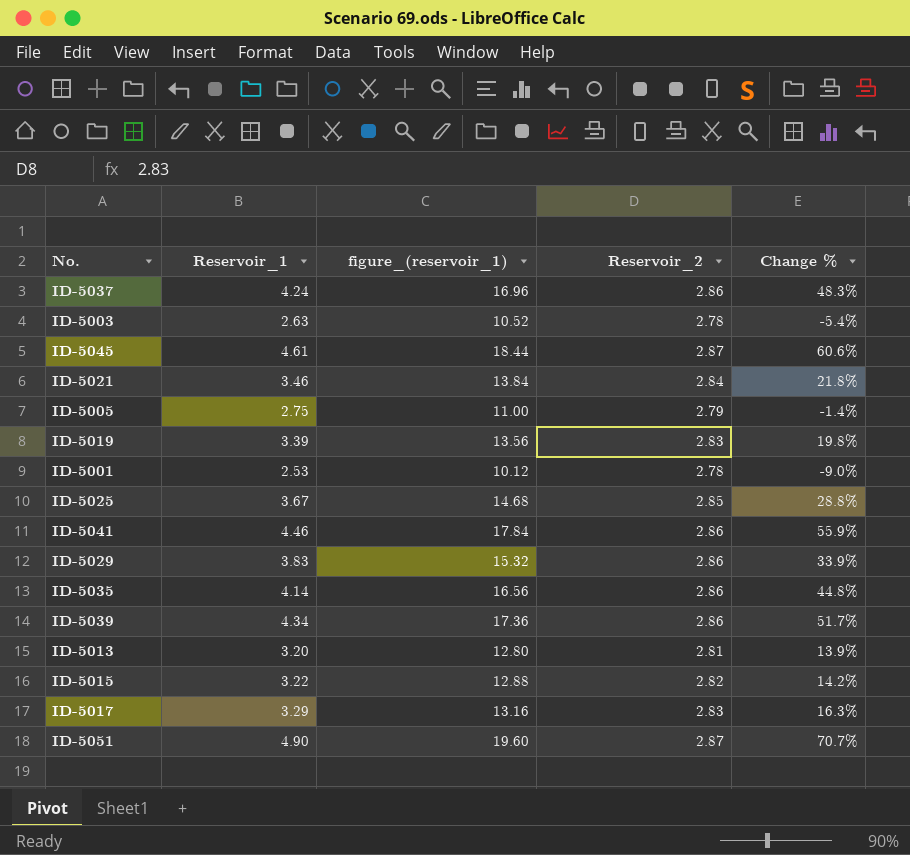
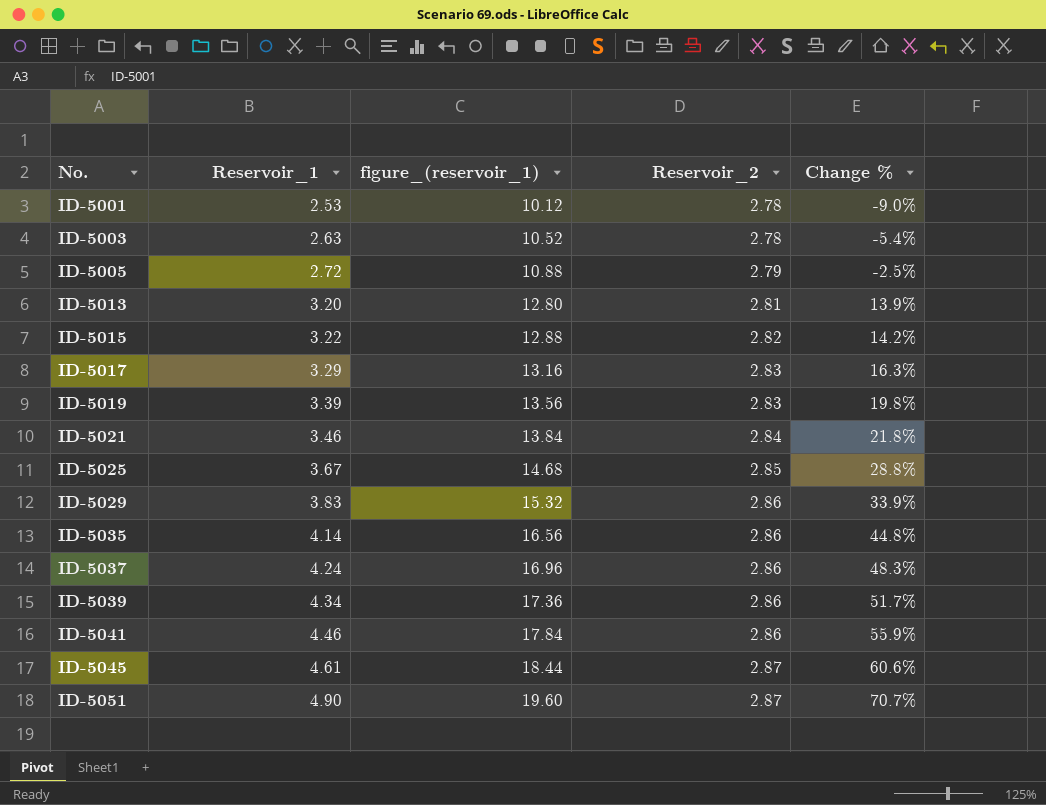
row order: none -> No. ascending
ID-5005 | Reservoir_1: 2.75 -> 2.72
ID-5005 | figure_(reservoir_1): 11.00 -> 10.88
ID-5005 | Change %: -1.4% -> -2.5%

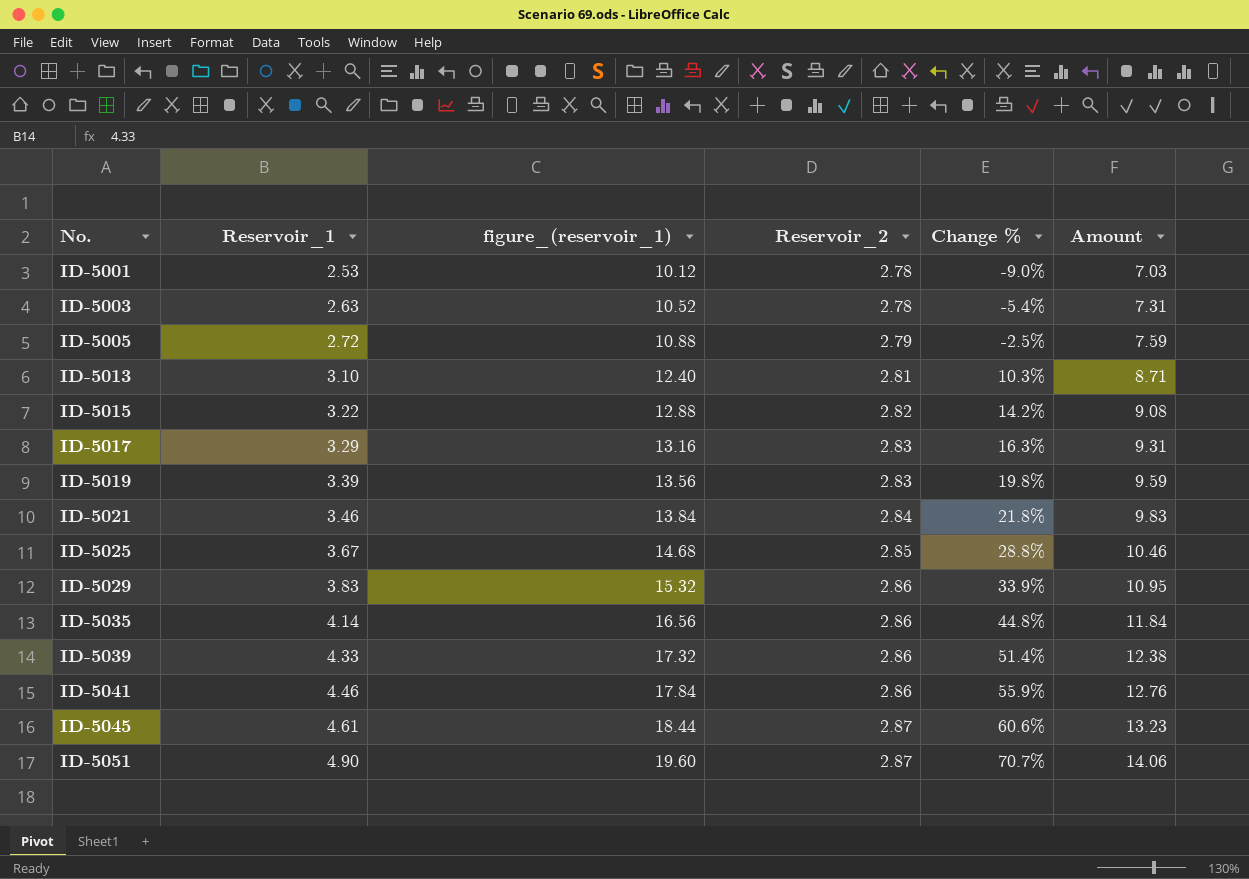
column Amount | formula: none -> [Reservoir_1] * [Reservoir_2]
row ID-5037: 4.24 | 16.96 | 2.86 | 48.3% -> none
ID-5013 | Reservoir_1: 3.20 -> 3.10
ID-5013 | figure_(reservoir_1): 12.80 -> 12.40
ID-5013 | Change %: 13.9% -> 10.3%
ID-5039 | Reservoir_1: 4.34 -> 4.33
ID-5039 | figure_(reservoir_1): 17.36 -> 17.32
ID-5039 | Change %: 51.7% -> 51.4%

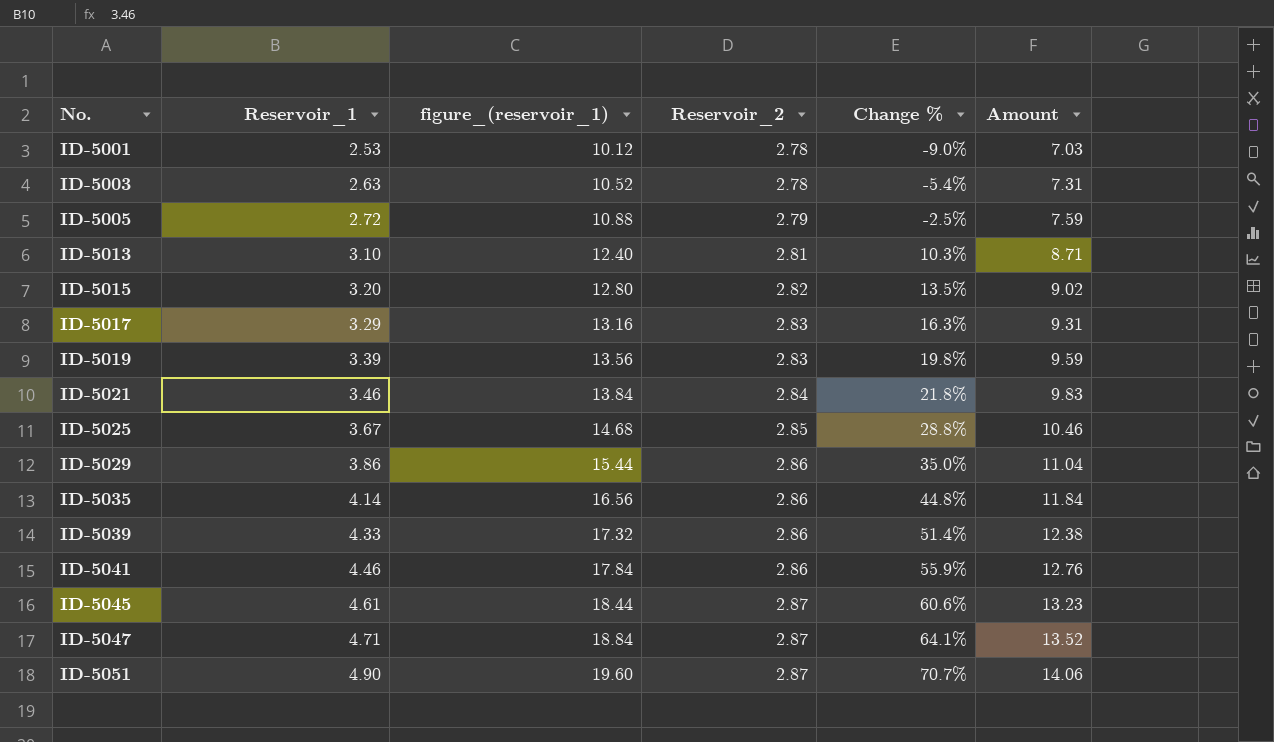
ID-5015 | Reservoir_1: 3.22 -> 3.20
ID-5015 | figure_(reservoir_1): 12.88 -> 12.80
ID-5015 | Change %: 14.2% -> 13.5%
ID-5015 | Amount: 9.08 -> 9.02
ID-5029 | Reservoir_1: 3.83 -> 3.86
ID-5029 | figure_(reservoir_1): 15.32 -> 15.44
ID-5029 | Change %: 33.9% -> 35.0%
ID-5029 | Amount: 10.95 -> 11.04
row ID-5047: none -> 4.71 | 18.84 | 2.87 | 64.1% | 13.52

